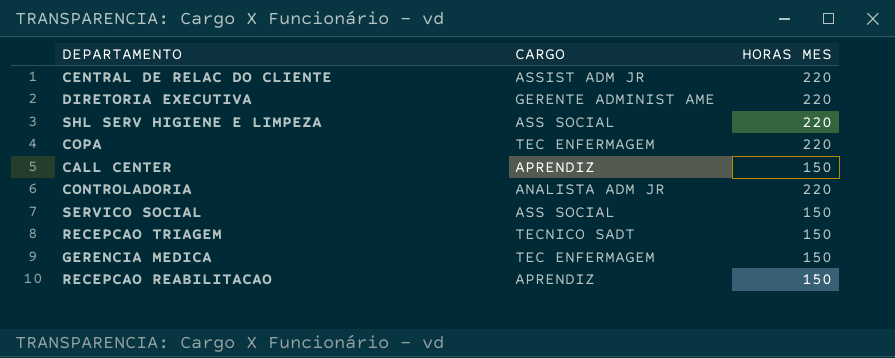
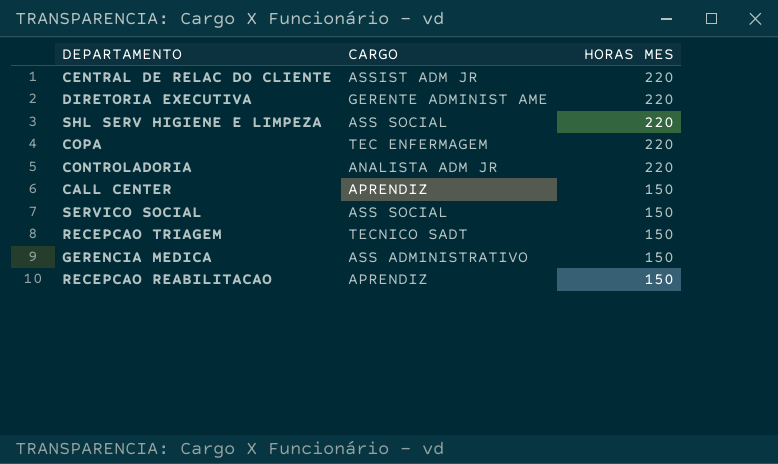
row order: none -> HORAS MES descending
GERENCIA MEDICA | CARGO: TEC ENFERMAGEM -> ASS ADMINISTRATIVO

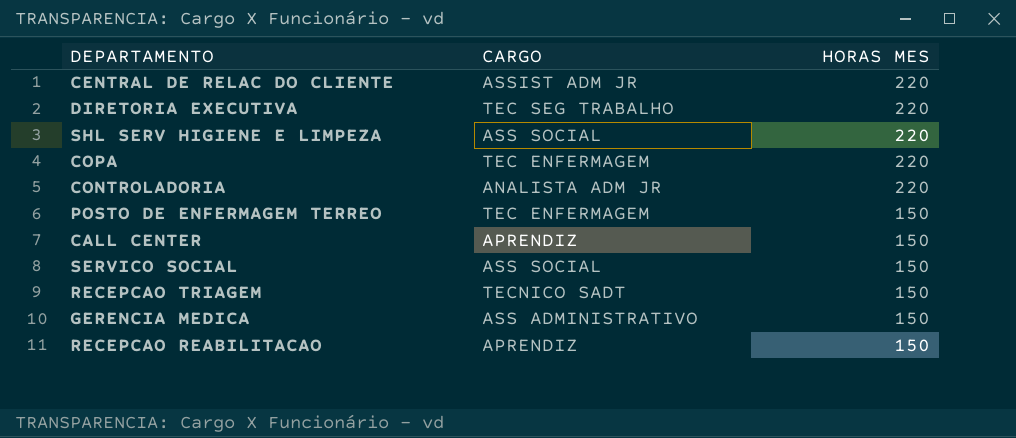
DIRETORIA EXECUTIVA | CARGO: GERENTE ADMINIST AME -> TEC SEG TRABALHO
row POSTO DE ENFERMAGEM TERREO: none -> TEC ENFERMAGEM | 150

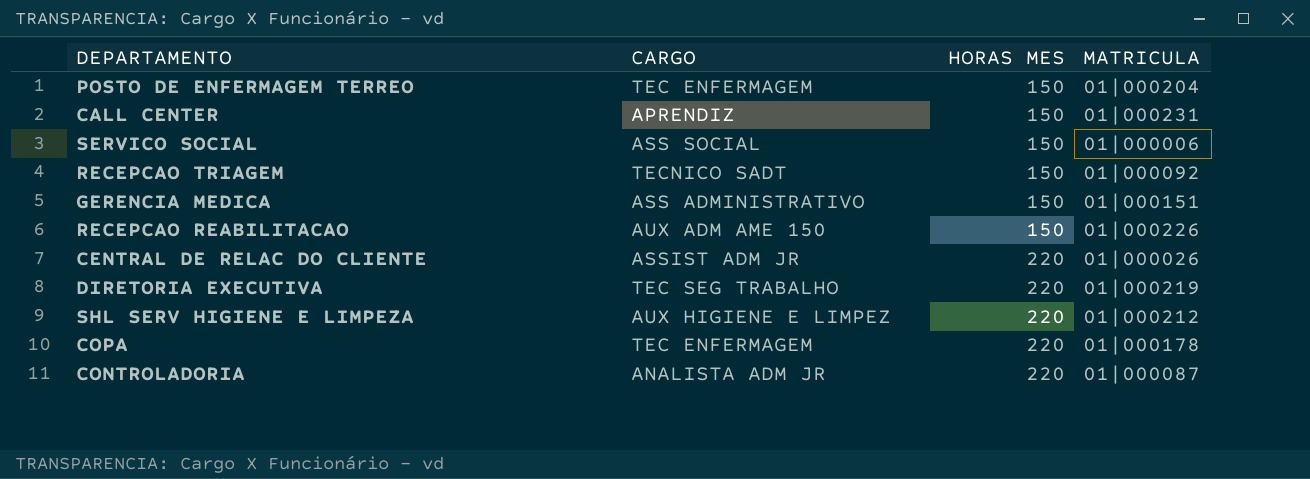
row order: HORAS MES descending -> HORAS MES ascending
column MATRICULA | position: none -> 4
RECEPCAO REABILITACAO | CARGO: APRENDIZ -> AUX ADM AME 150
SHL SERV HIGIENE E LIMPEZA | CARGO: ASS SOCIAL -> AUX HIGIENE E LIMPEZ

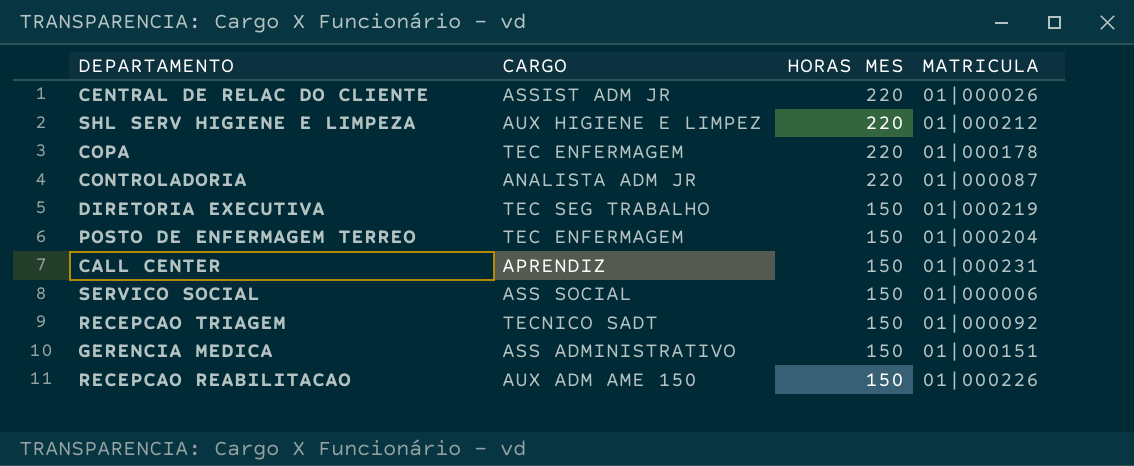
row order: HORAS MES ascending -> HORAS MES descending
DIRETORIA EXECUTIVA | HORAS MES: 220 -> 150

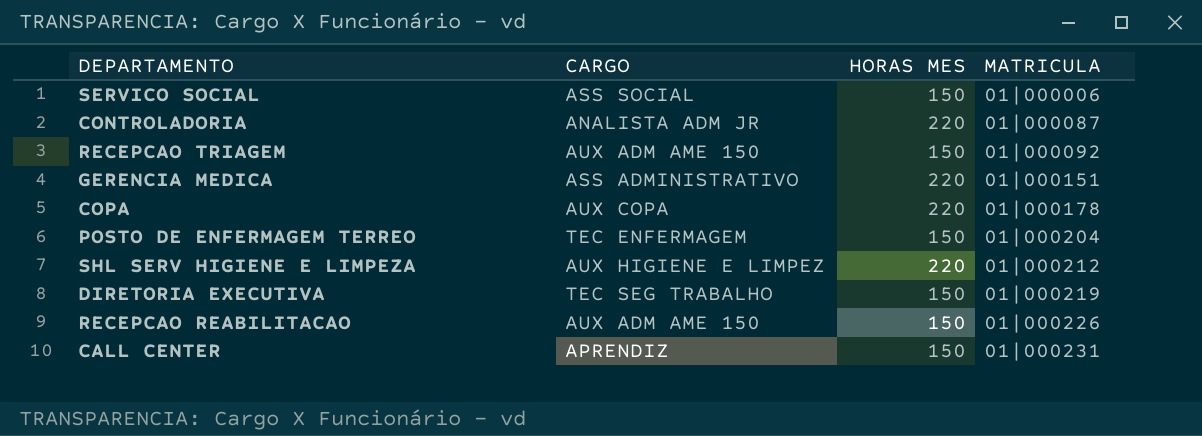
row order: HORAS MES descending -> MATRICULA ascending
row CENTRAL DE RELAC DO CLIENTE: ASSIST ADM JR | 220 | 01|000026 -> none
RECEPCAO TRIAGEM | CARGO: TECNICO SADT -> AUX ADM AME 150
GERENCIA MEDICA | HORAS MES: 150 -> 220
COPA | CARGO: TEC ENFERMAGEM -> AUX COPA

